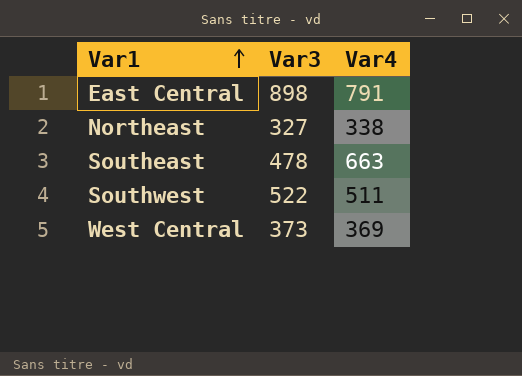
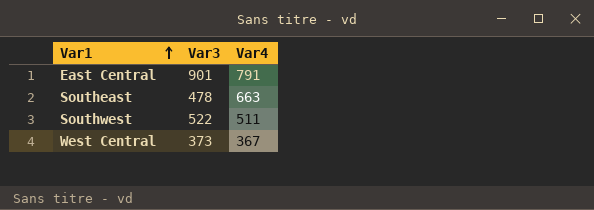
row Northeast: 327 | 338 -> none
East Central | Var3: 898 -> 901
West Central | Var4: 369 -> 367

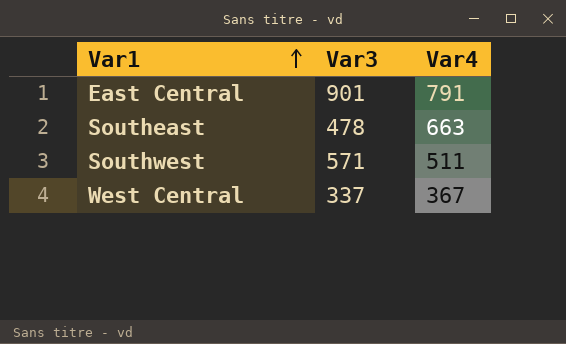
Southwest | Var3: 522 -> 571
West Central | Var3: 373 -> 337

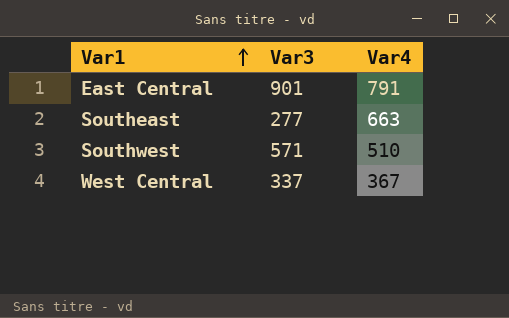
Southeast | Var3: 478 -> 277
Southwest | Var4: 511 -> 510

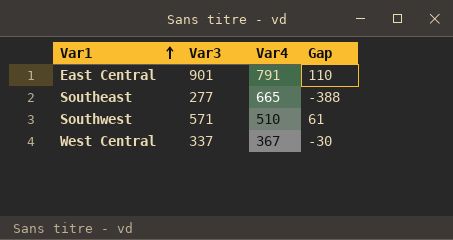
column Gap | formula: none -> [Var3] - [Var4]
Southeast | Var4: 663 -> 665

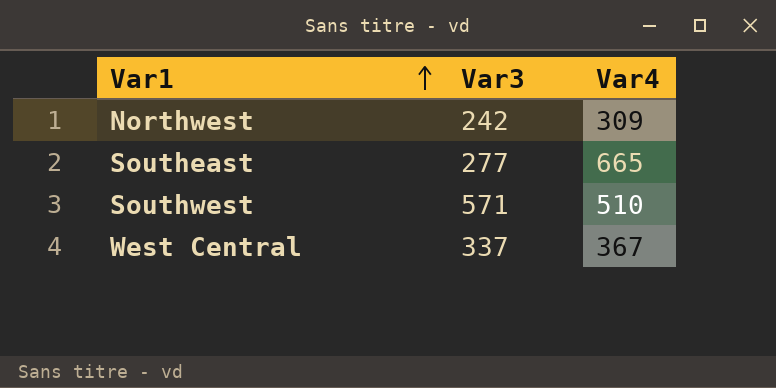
column Gap | formula: [Var3] - [Var4] -> none
row East Central: 901 | 791 | 110 -> none
row Northwest: none -> 242 | 309

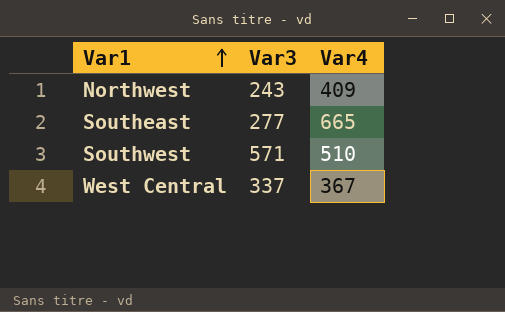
Northwest | Var3: 242 -> 243
Northwest | Var4: 309 -> 409

